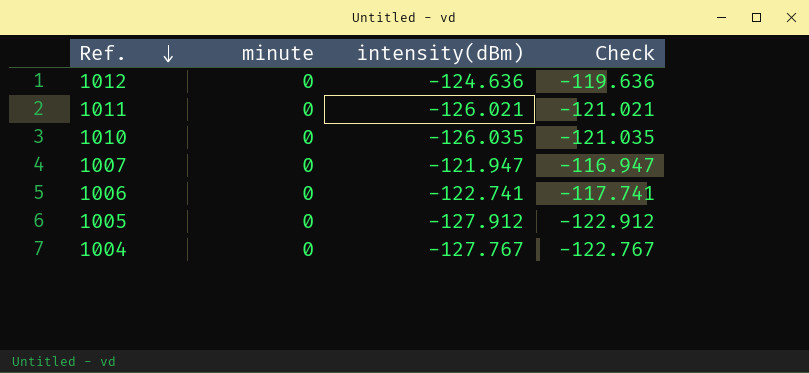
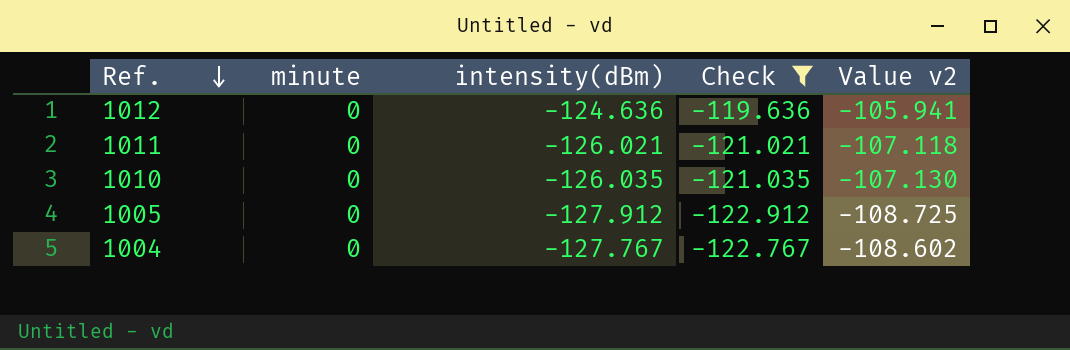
filter: none -> Check <= -119.636
column Value v2 | formula: none -> [intensity(dBm)] * 0.85

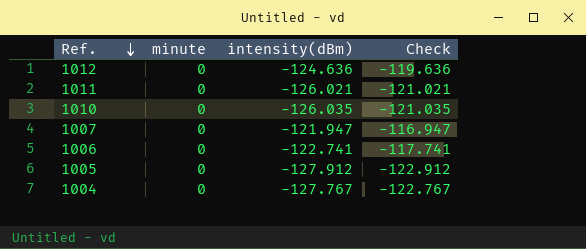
filter: Check <= -119.636 -> none
column Value v2 | formula: [intensity(dBm)] * 0.85 -> none

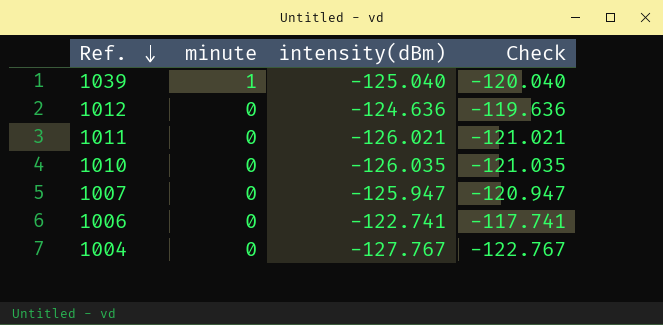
row 1005: 0 | -127.912 | -122.912 -> none
row 1039: none -> 1 | -125.040 | -120.040
1007 | intensity(dBm): -121.947 -> -125.947
1007 | Check: -116.947 -> -120.947

